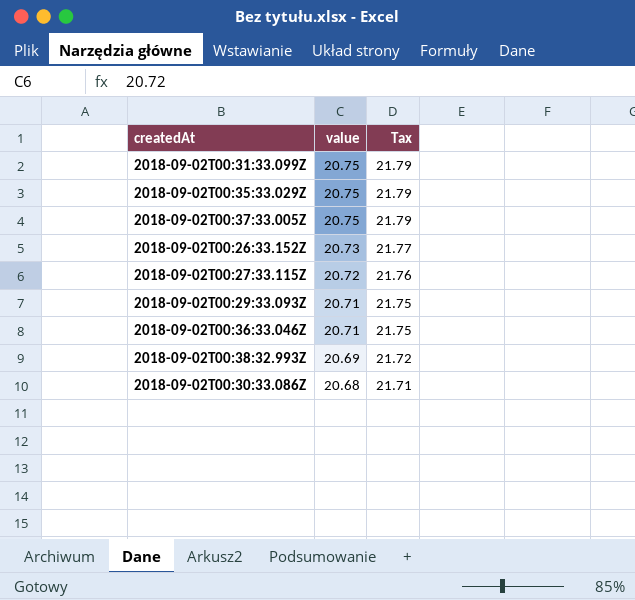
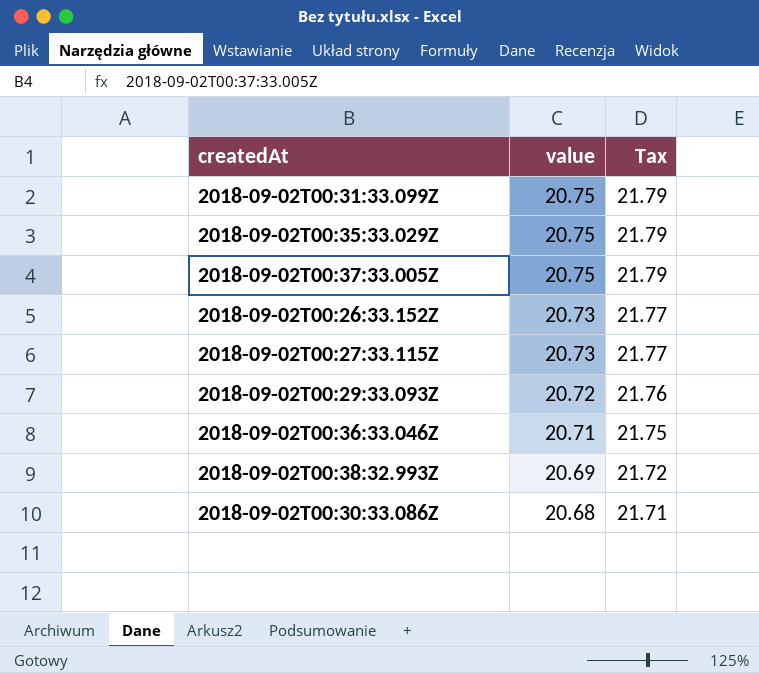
2018-09-02T00:27:33.115Z | value: 20.72 -> 20.73
2018-09-02T00:27:33.115Z | Tax: 21.76 -> 21.77
2018-09-02T00:29:33.093Z | value: 20.71 -> 20.72
2018-09-02T00:29:33.093Z | Tax: 21.75 -> 21.76

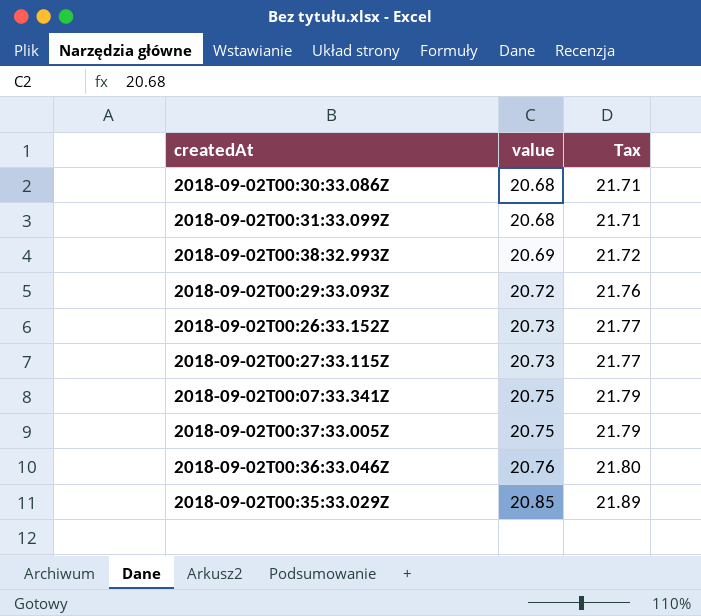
row order: value descending -> value ascending
2018-09-02T00:31:33.099Z | value: 20.75 -> 20.68
2018-09-02T00:31:33.099Z | Tax: 21.79 -> 21.71
row 2018-09-02T00:07:33.341Z: none -> 20.75 | 21.79
2018-09-02T00:36:33.046Z | value: 20.71 -> 20.76
2018-09-02T00:36:33.046Z | Tax: 21.75 -> 21.80
2018-09-02T00:35:33.029Z | value: 20.75 -> 20.85
2018-09-02T00:35:33.029Z | Tax: 21.79 -> 21.89

